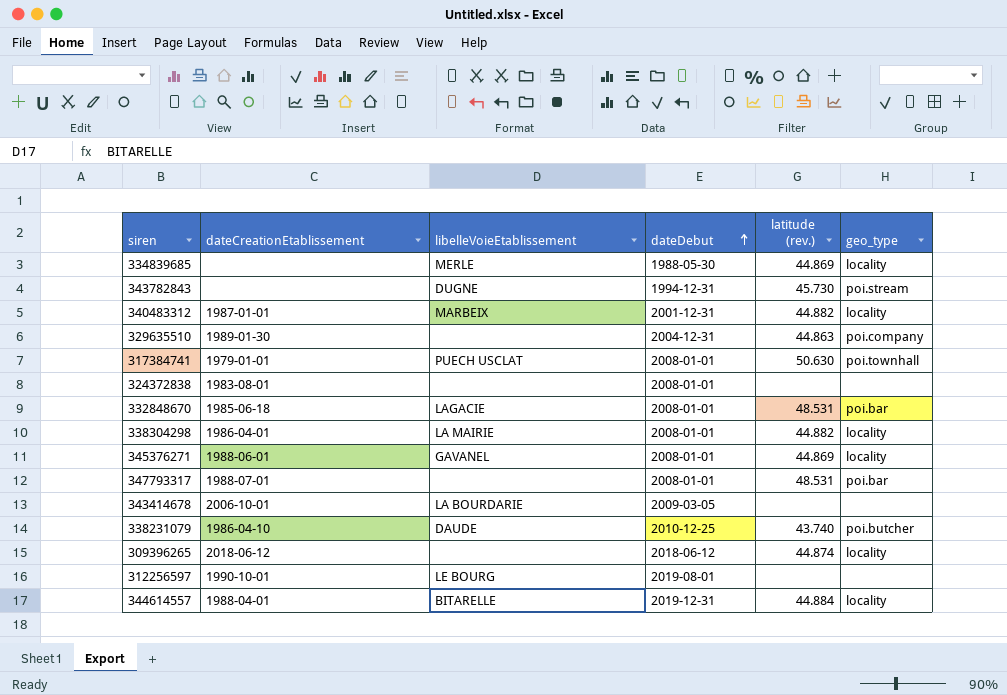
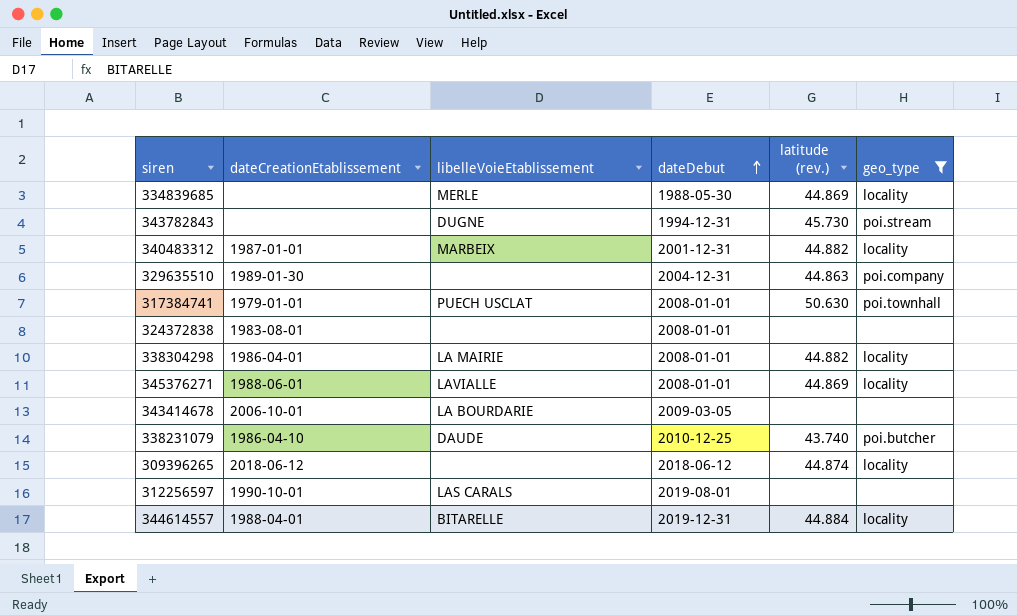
filter: none -> geo_type != poi.bar
345376271 | libelleVoieEtablissement: GAVANEL -> LAVIALLE
312256597 | libelleVoieEtablissement: LE BOURG -> LAS CARALS

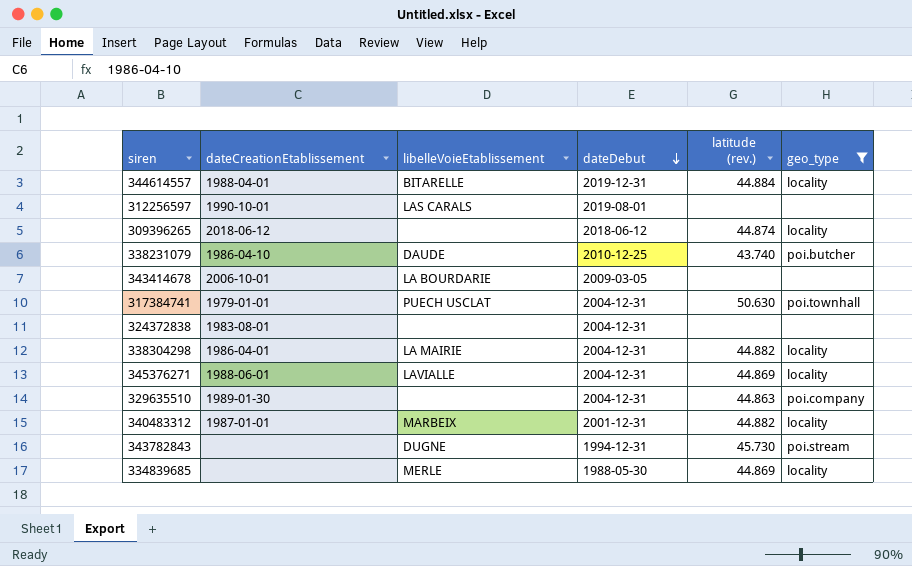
row order: dateDebut ascending -> dateDebut descending
317384741 | dateDebut: 2008-01-01 -> 2004-12-31
324372838 | dateDebut: 2008-01-01 -> 2004-12-31
338304298 | dateDebut: 2008-01-01 -> 2004-12-31
345376271 | dateDebut: 2008-01-01 -> 2004-12-31

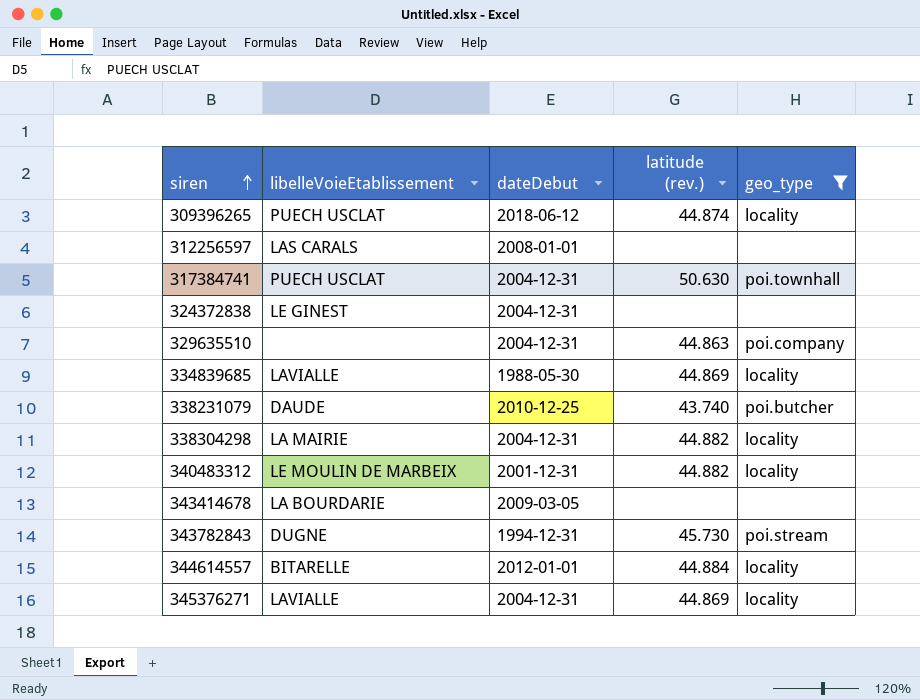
row order: dateDebut descending -> siren ascending
column dateCreationEtablissement | position: 2 -> none
309396265 | libelleVoieEtablissement: none -> PUECH USCLAT
312256597 | dateDebut: 2019-08-01 -> 2008-01-01
324372838 | libelleVoieEtablissement: none -> LE GINEST
334839685 | libelleVoieEtablissement: MERLE -> LAVIALLE
340483312 | libelleVoieEtablissement: MARBEIX -> LE MOULIN DE MARBEIX
344614557 | dateDebut: 2019-12-31 -> 2012-01-01

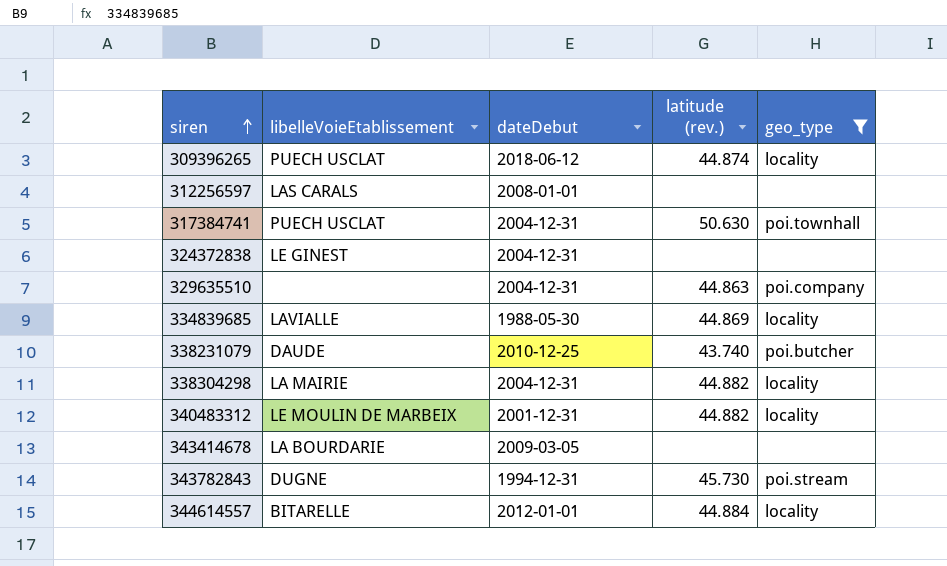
row 345376271: LAVIALLE | 2004-12-31 | 44.869 | locality -> none

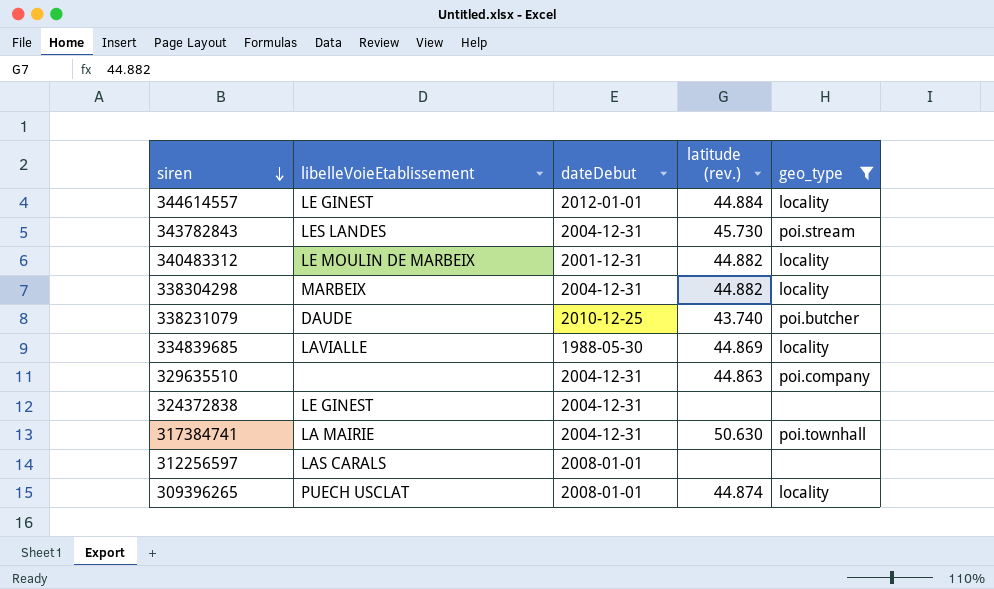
row order: siren ascending -> siren descending
row 343414678: LA BOURDARIE | 2009-03-05 | none | none -> none
344614557 | libelleVoieEtablissement: BITARELLE -> LE GINEST
343782843 | libelleVoieEtablissement: DUGNE -> LES LANDES
343782843 | dateDebut: 1994-12-31 -> 2004-12-31
338304298 | libelleVoieEtablissement: LA MAIRIE -> MARBEIX
317384741 | libelleVoieEtablissement: PUECH USCLAT -> LA MAIRIE
309396265 | dateDebut: 2018-06-12 -> 2008-01-01

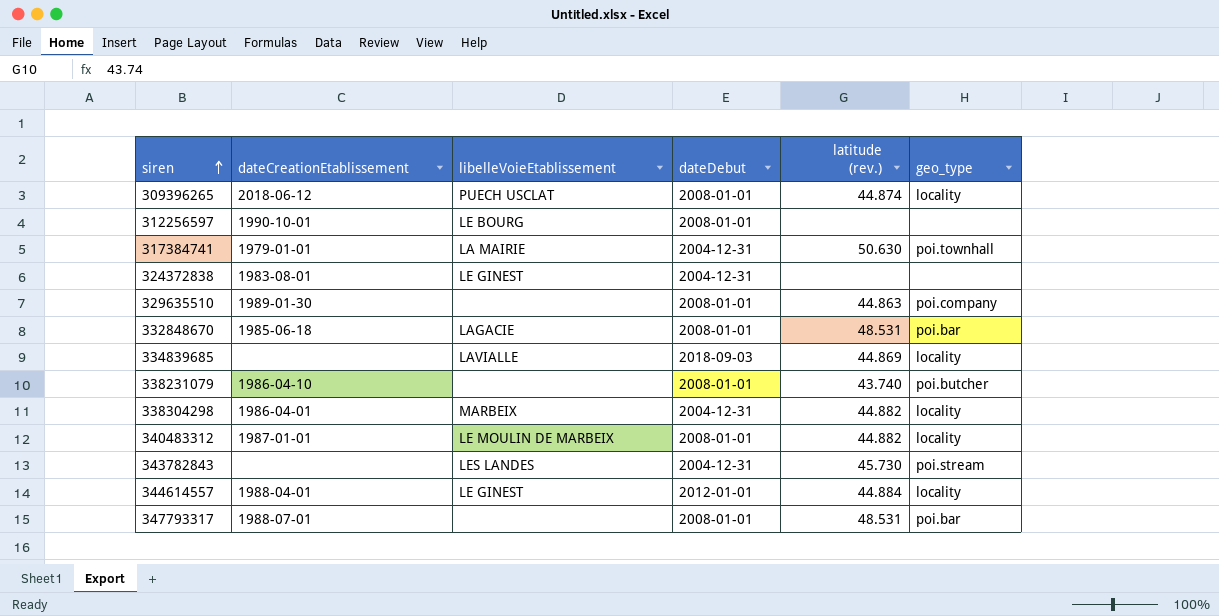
filter: geo_type != poi.bar -> none
row order: siren descending -> siren ascending
column dateCreationEtablissement | position: none -> 2
312256597 | libelleVoieEtablissement: LAS CARALS -> LE BOURG
329635510 | dateDebut: 2004-12-31 -> 2008-01-01
334839685 | dateDebut: 1988-05-30 -> 2018-09-03
338231079 | libelleVoieEtablissement: DAUDE -> none
338231079 | dateDebut: 2010-12-25 -> 2008-01-01
340483312 | dateDebut: 2001-12-31 -> 2008-01-01

